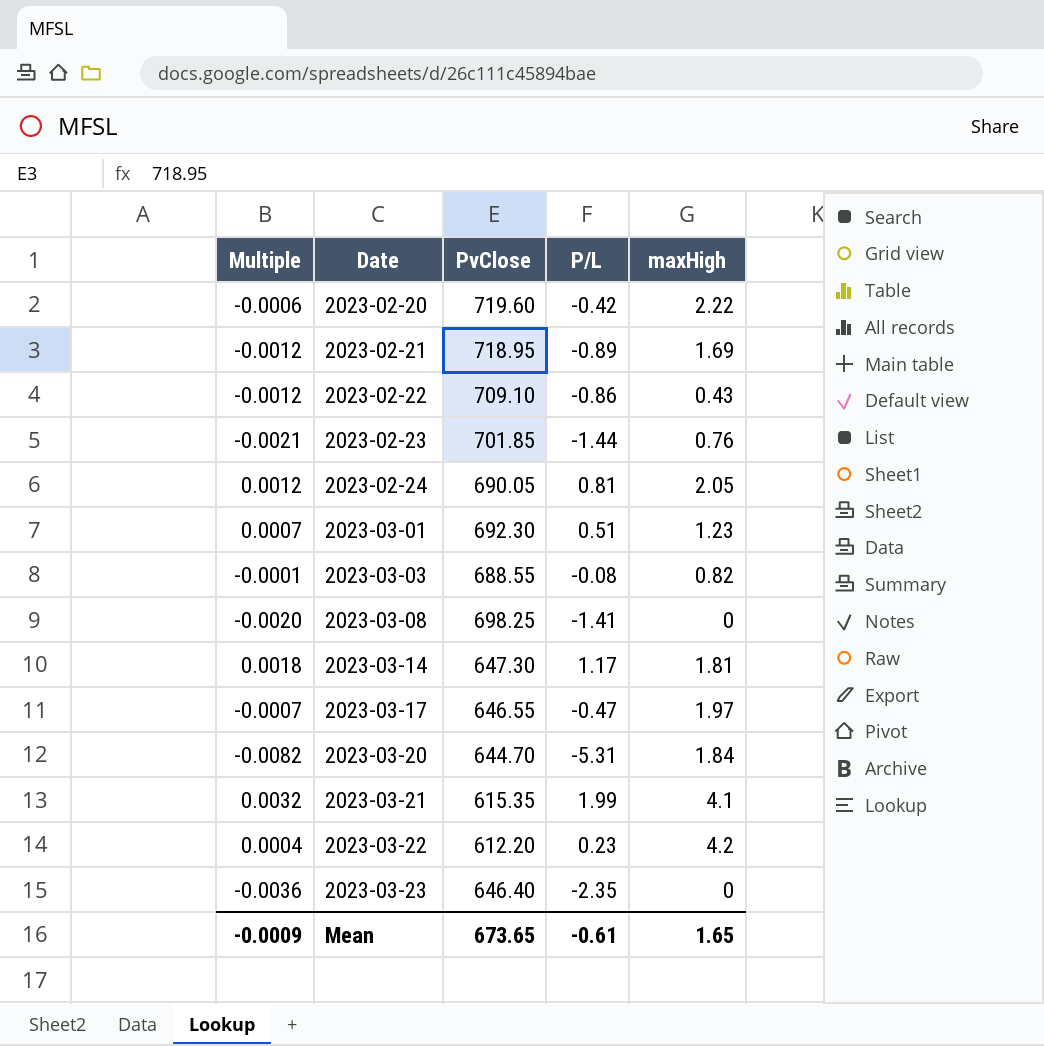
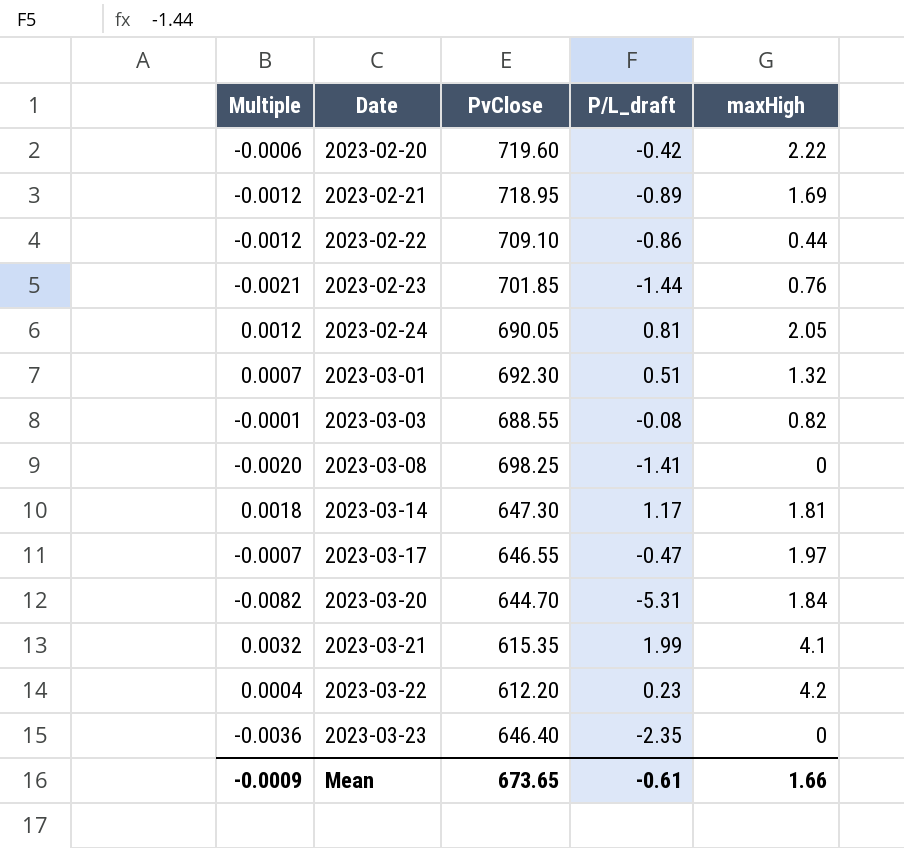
column name: P/L -> P/L_draft
2023-02-22 | maxHigh: 0.43 -> 0.44
2023-03-01 | maxHigh: 1.23 -> 1.32
Mean | maxHigh: 1.65 -> 1.66

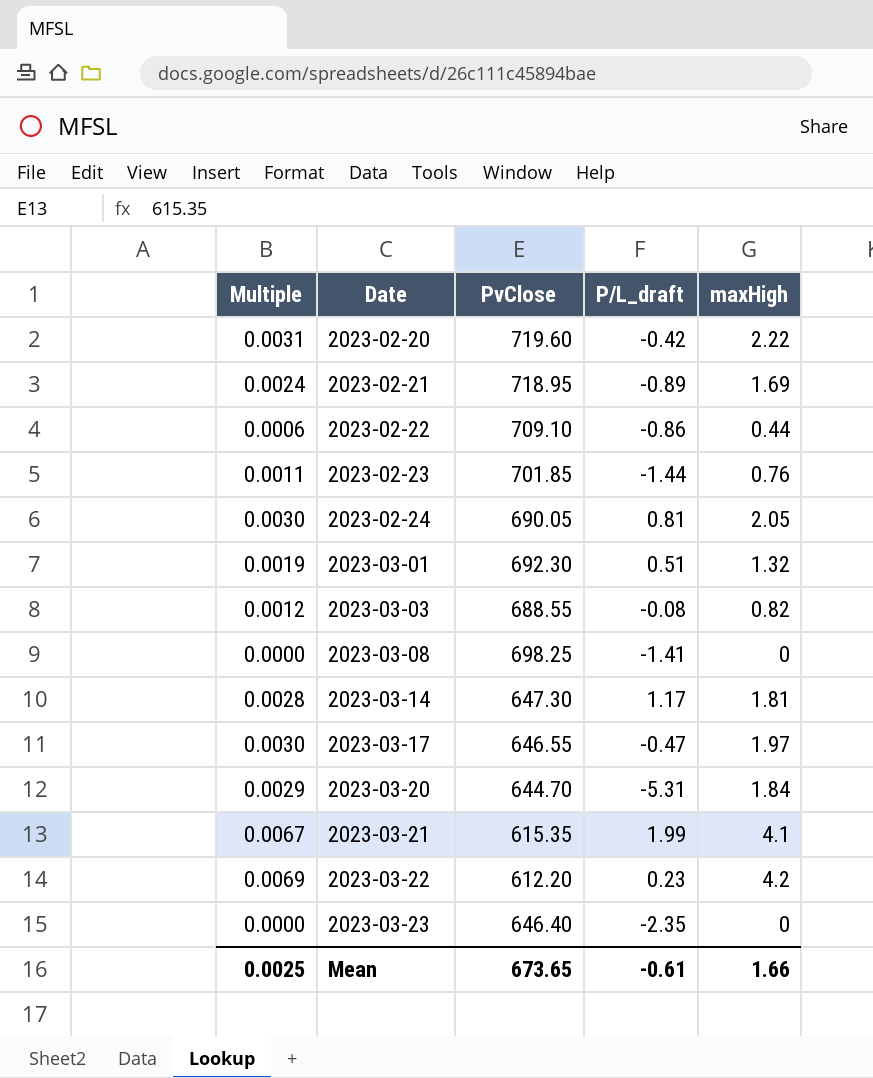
column Multiple | formula: [P/L_draft] / [PvClose] -> [maxHigh] / [PvClose]
Mean | Multiple: -0.0009 -> 0.0025

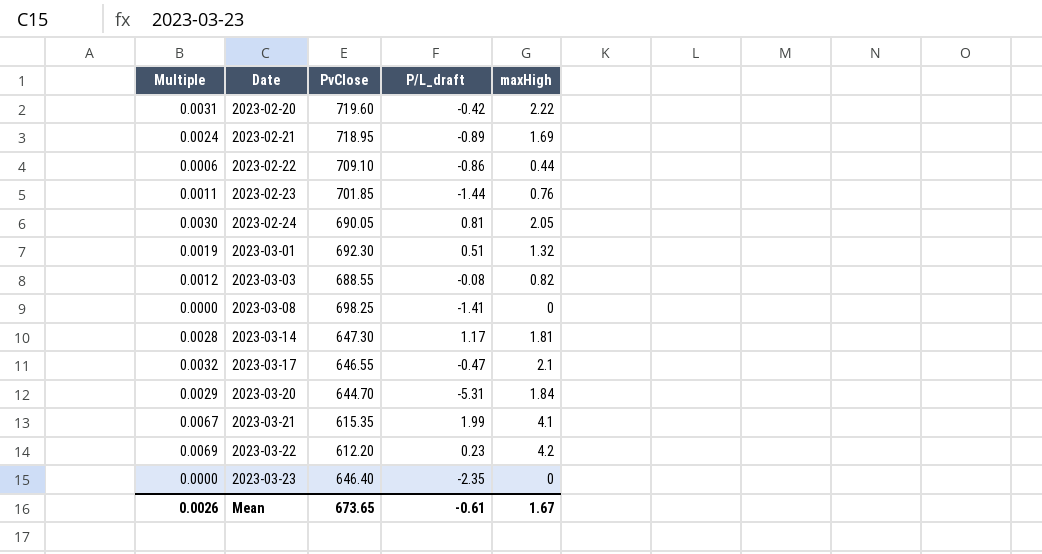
2023-03-17 | Multiple: 0.0030 -> 0.0032
2023-03-17 | maxHigh: 1.97 -> 2.1
Mean | Multiple: 0.0025 -> 0.0026
Mean | maxHigh: 1.66 -> 1.67

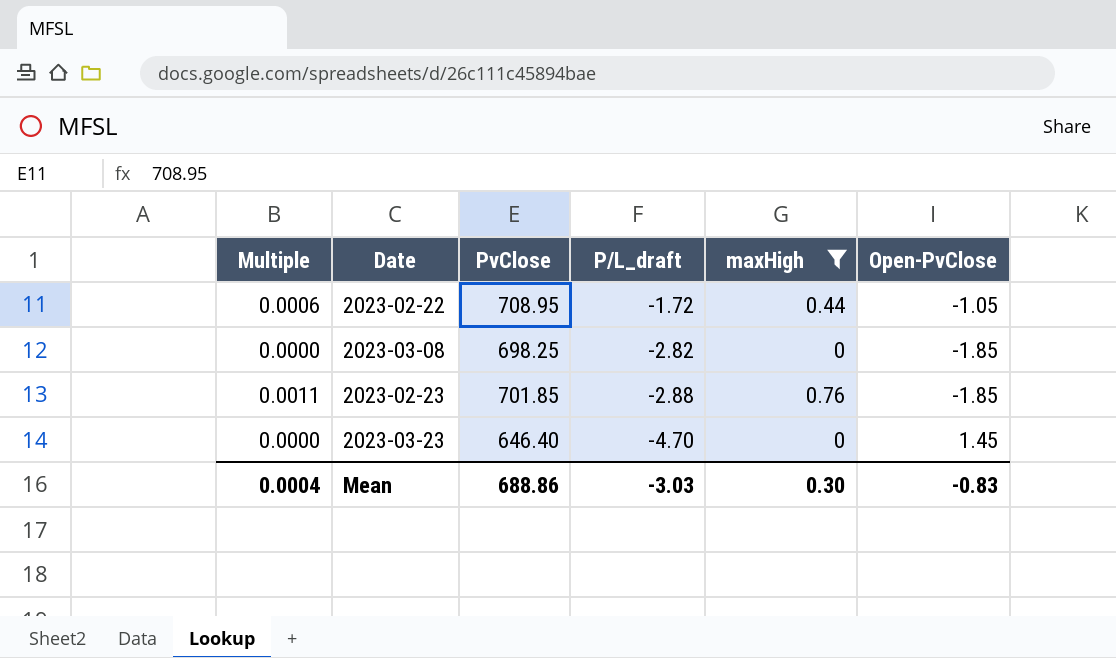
filter: none -> maxHigh <= 0.76
row order: Date ascending -> P/L_draft descending
column Open-PvClose | position: none -> 6
2023-02-22 | PvClose: 709.10 -> 708.95
2023-02-22 | P/L_draft: -0.86 -> -1.72
2023-03-08 | P/L_draft: -1.41 -> -2.82
2023-02-23 | P/L_draft: -1.44 -> -2.88
2023-03-23 | P/L_draft: -2.35 -> -4.70
Mean | Multiple: 0.0026 -> 0.0004
Mean | PvClose: 673.65 -> 688.86
Mean | P/L_draft: -0.61 -> -3.03
Mean | maxHigh: 1.67 -> 0.30

